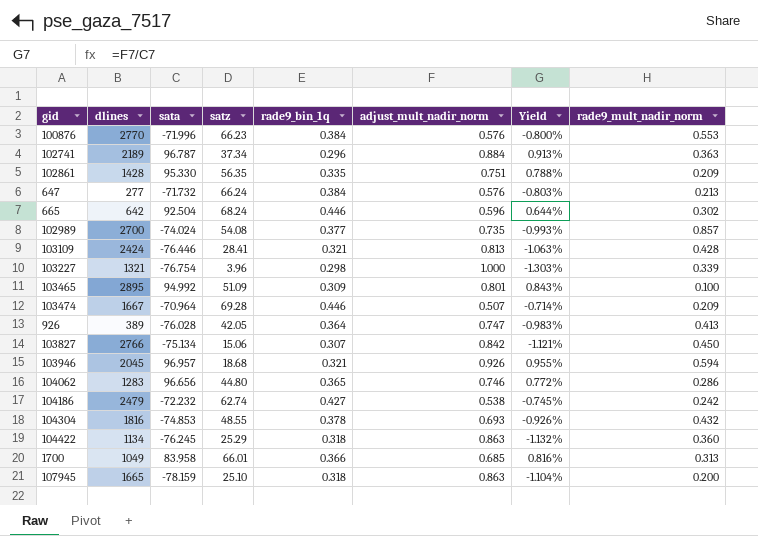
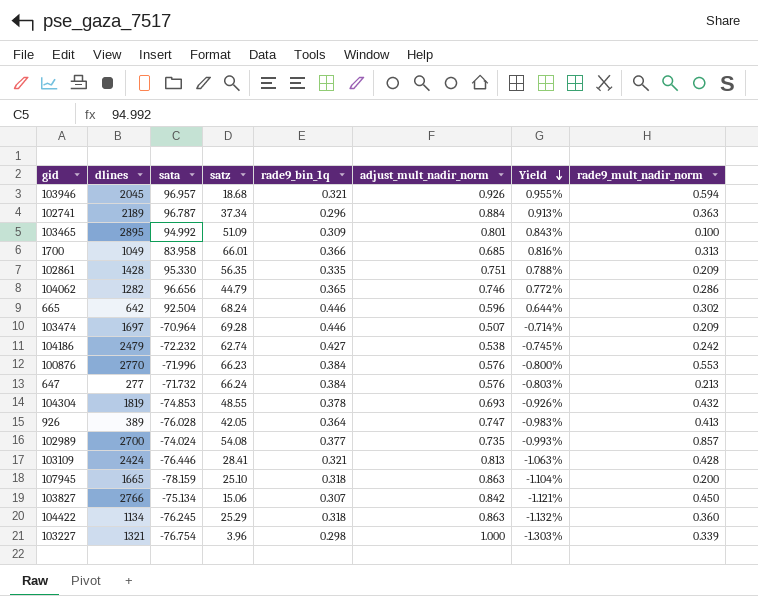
row order: none -> Yield descending
104062 | dlines: 1283 -> 1282
104062 | satz: 44.80 -> 44.79
103474 | dlines: 1667 -> 1697
104304 | dlines: 1816 -> 1819

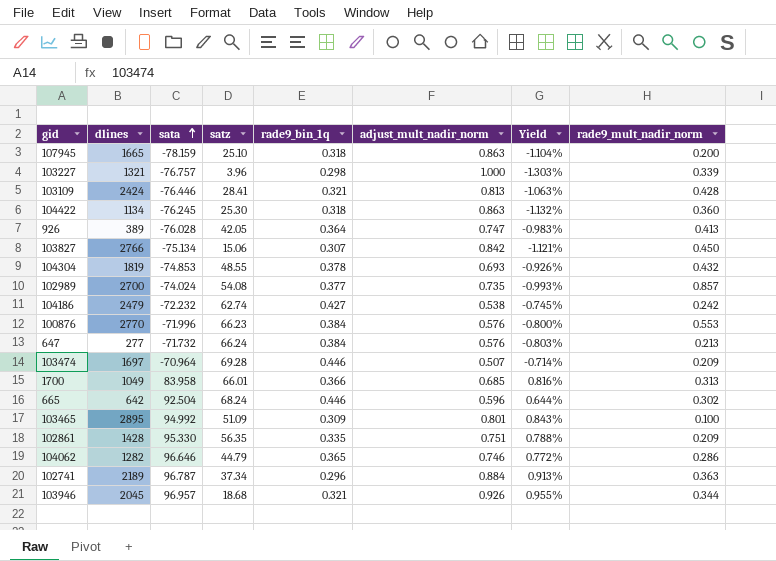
row order: Yield descending -> sata ascending
103227 | sata: -76.754 -> -76.757
104422 | satz: 25.29 -> 25.30
104062 | sata: 96.656 -> 96.646
103946 | rade9_mult_nadir_norm: 0.594 -> 0.344

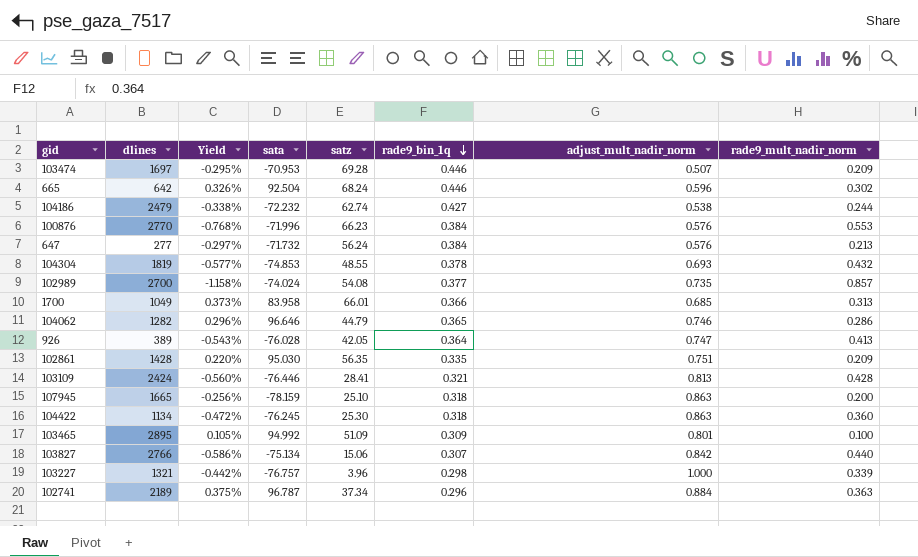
row order: sata ascending -> rade9_bin_1q descending
column Yield | formula: [adjust_mult_nadir_norm] / [sata] -> [rade9_mult_nadir_norm] / [sata]
column Yield | position: 7 -> 3
row 103946: 2045 | 96.957 | 18.68 | 0.321 | 0.926 | 0.955% | 0.344 -> none
103474 | sata: -70.964 -> -70.953
104186 | rade9_mult_nadir_norm: 0.242 -> 0.244
647 | satz: 66.24 -> 56.24
102861 | sata: 95.330 -> 95.030
103827 | rade9_mult_nadir_norm: 0.450 -> 0.440

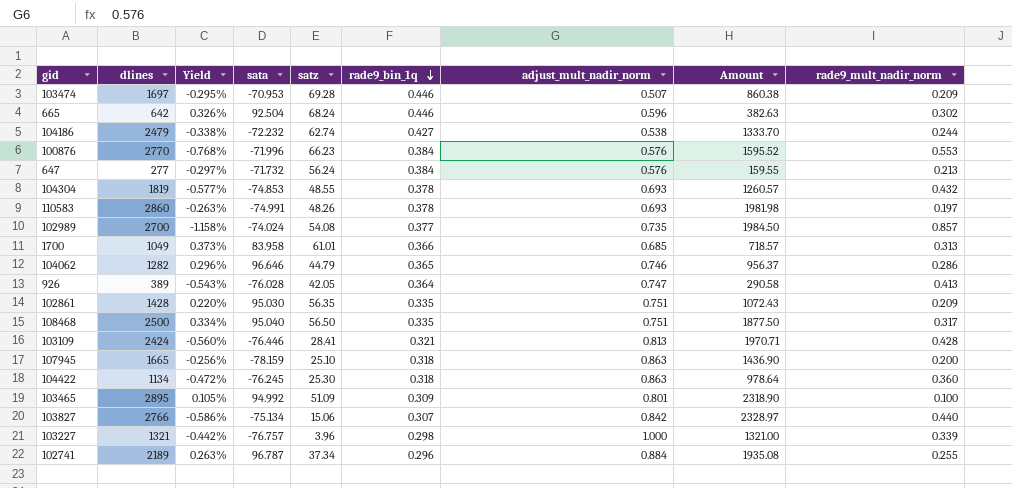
column Amount | formula: none -> [dlines] * [adjust_mult_nadir_norm]
row 110583: none -> 2860 | -0.263% | -74.991 | 48.26 | 0.378 | 0.693 | 1981.98 | 0.197
1700 | satz: 66.01 -> 61.01
row 108468: none -> 2500 | 0.334% | 95.040 | 56.50 | 0.335 | 0.751 | 1877.50 | 0.317
102741 | Yield: 0.375% -> 0.263%
102741 | rade9_mult_nadir_norm: 0.363 -> 0.255

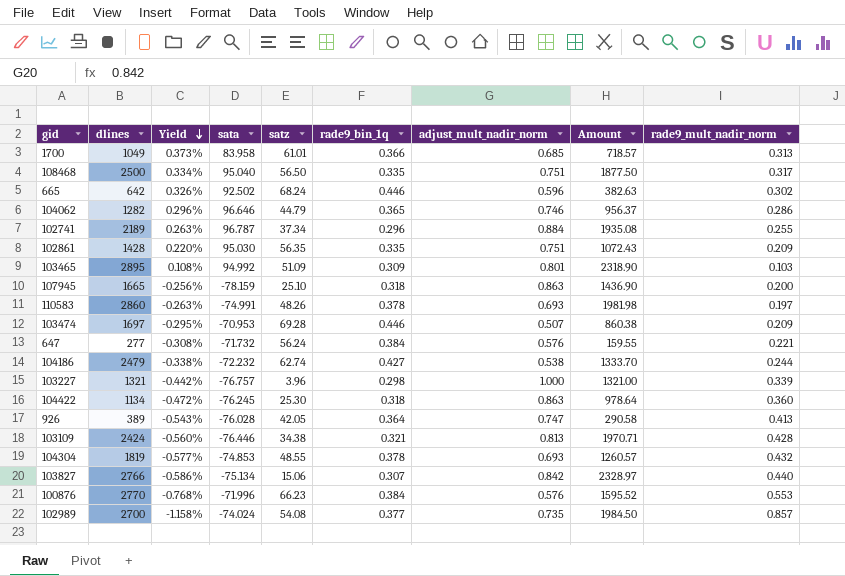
row order: rade9_bin_1q descending -> Yield descending
665 | sata: 92.504 -> 92.502
103465 | Yield: 0.105% -> 0.108%
103465 | rade9_mult_nadir_norm: 0.100 -> 0.103
647 | Yield: -0.297% -> -0.308%
647 | rade9_mult_nadir_norm: 0.213 -> 0.221
103109 | satz: 28.41 -> 34.38

